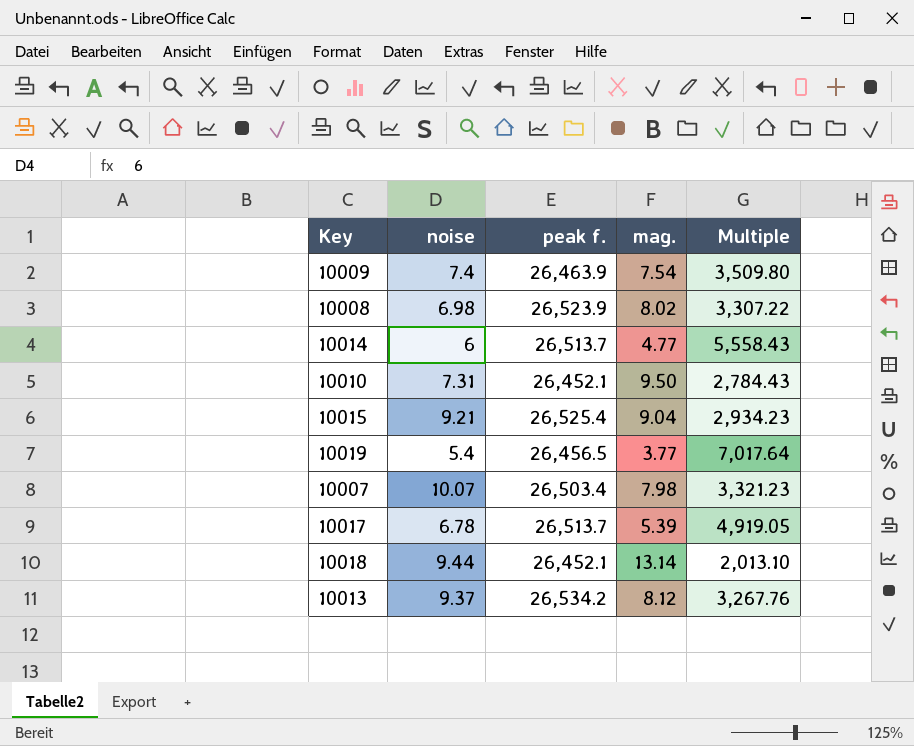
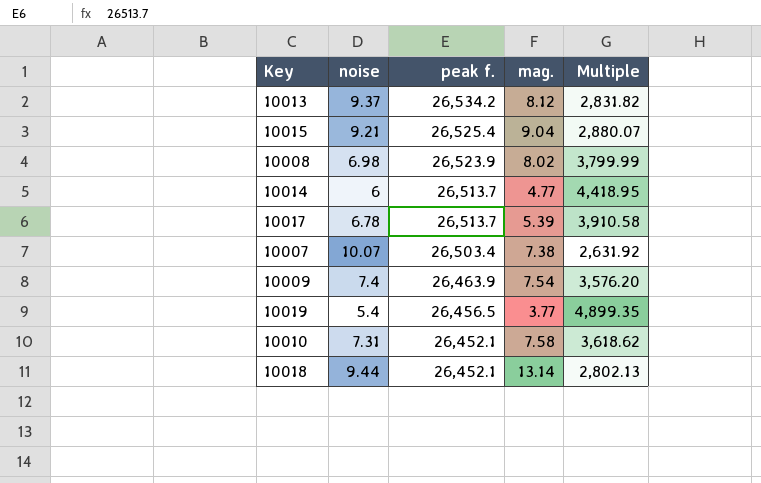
row order: none -> peak f. descending
column Multiple | formula: [peak f.] / [mag.] -> [peak f.] / [noise]
10007 | mag.: 7.98 -> 7.38
10010 | mag.: 9.50 -> 7.58

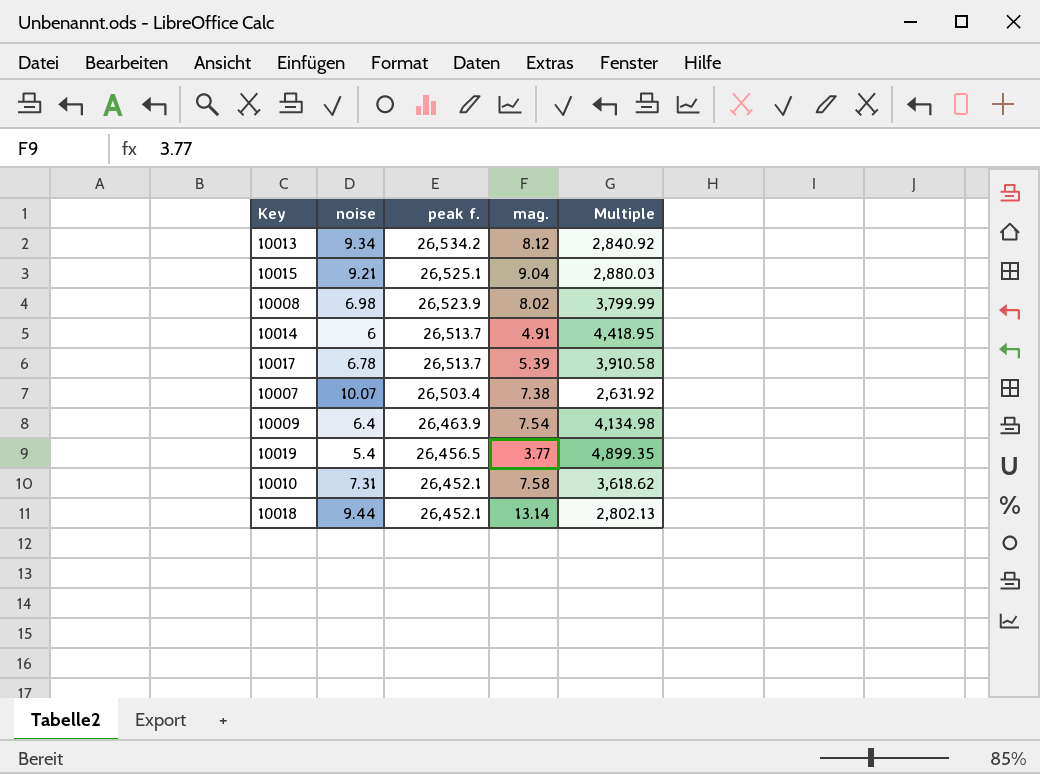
10013 | noise: 9.37 -> 9.34
10013 | Multiple: 2,831.82 -> 2,840.92
10015 | peak f.: 26,525.4 -> 26,525.1
10015 | Multiple: 2,880.07 -> 2,880.03
10014 | mag.: 4.77 -> 4.91
10009 | noise: 7.4 -> 6.4
10009 | Multiple: 3,576.20 -> 4,134.98

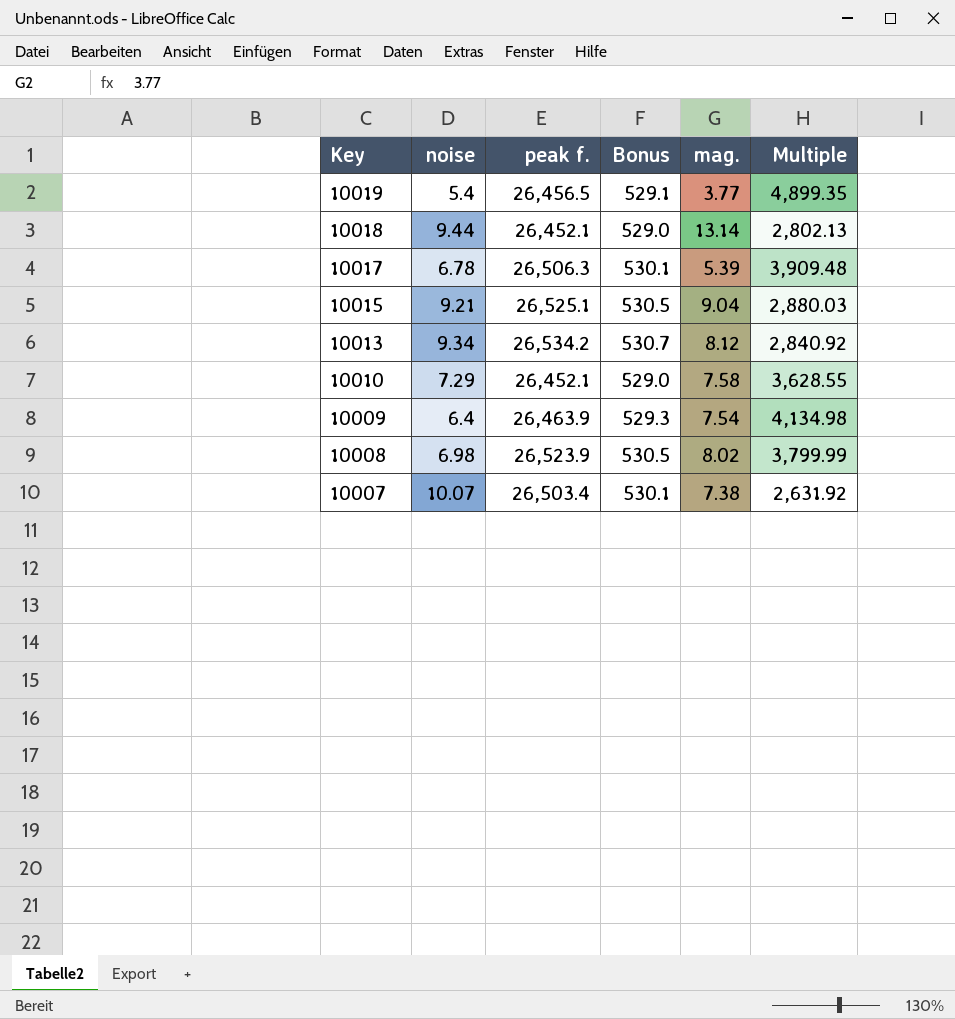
row order: peak f. descending -> Key descending
column Bonus | formula: none -> [peak f.] * 0.02
row 10014: 6 | 26,513.7 | 4.91 | 4,418.95 -> none
10017 | peak f.: 26,513.7 -> 26,506.3
10017 | Multiple: 3,910.58 -> 3,909.48
10010 | noise: 7.31 -> 7.29
10010 | Multiple: 3,618.62 -> 3,628.55

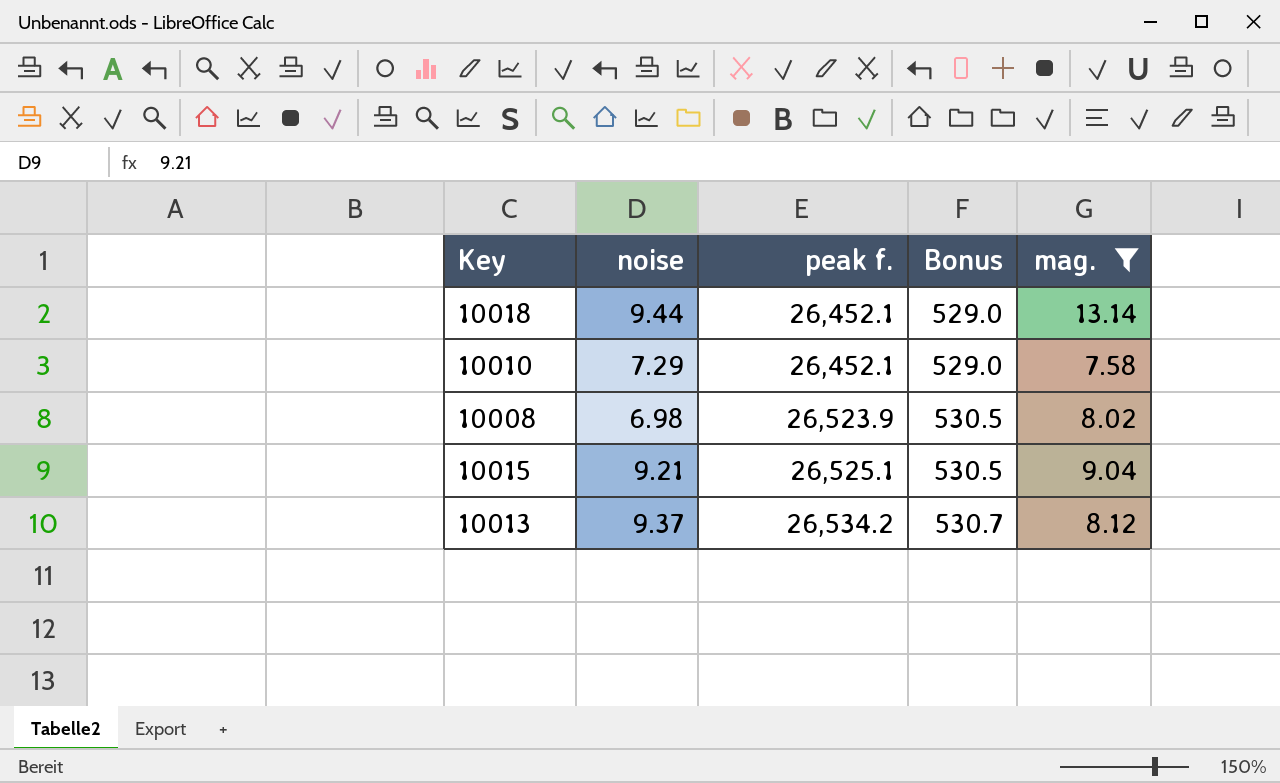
filter: none -> mag. >= 7.58
row order: Key descending -> peak f. ascending
column Multiple | formula: [peak f.] / [noise] -> none
10013 | noise: 9.34 -> 9.37

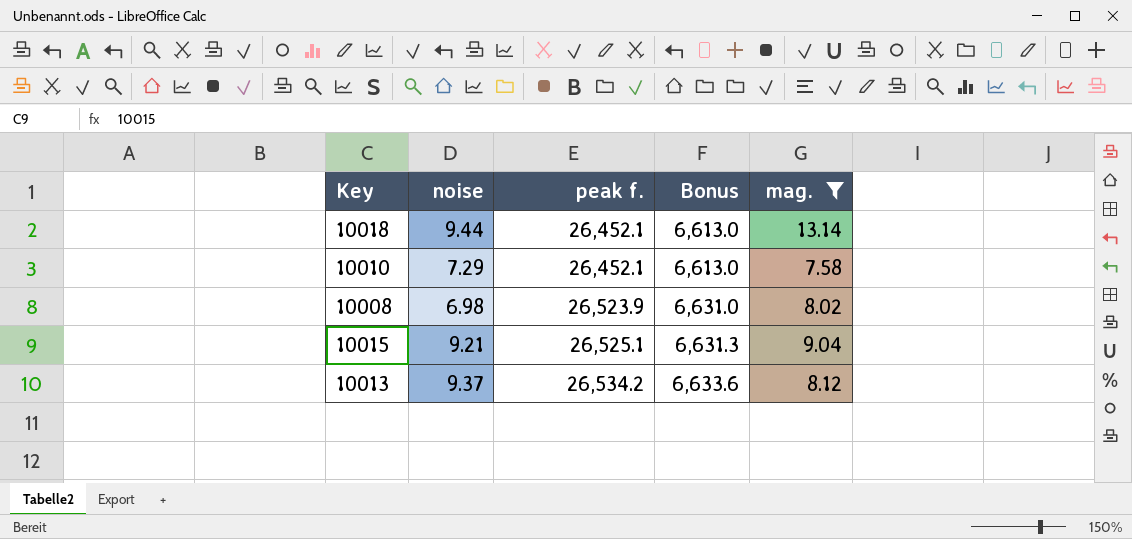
column Bonus | formula: [peak f.] * 0.02 -> [peak f.] * 0.25

